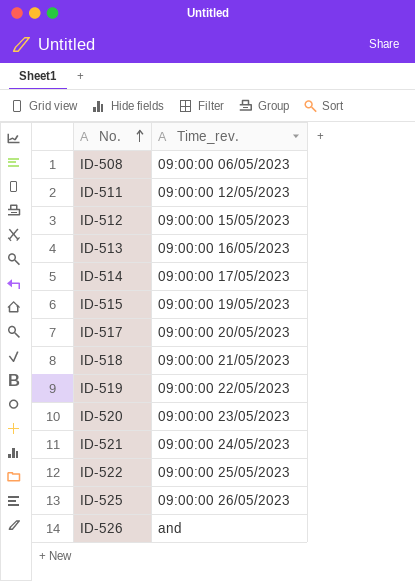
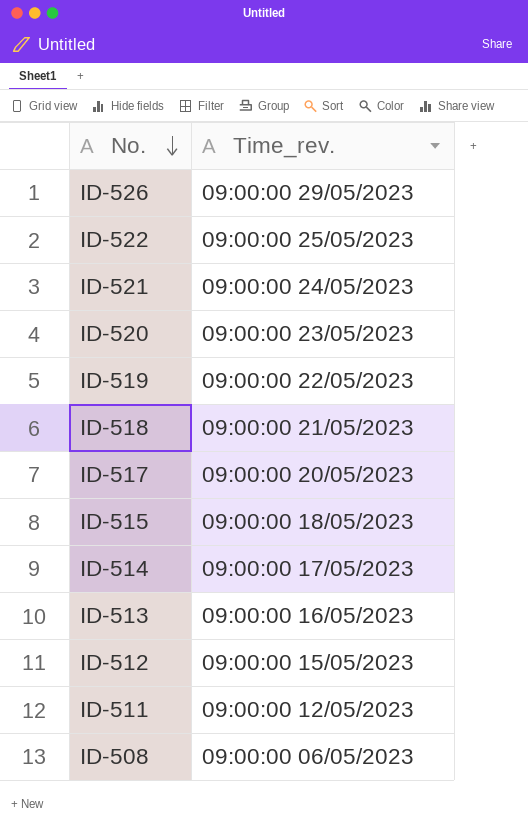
row order: No. ascending -> No. descending
row ID-525: 09:00:00 26/05/2023 -> none
ID-526 | Time_rev.: and -> 09:00:00 29/05/2023
ID-515 | Time_rev.: 09:00:00 19/05/2023 -> 09:00:00 18/05/2023

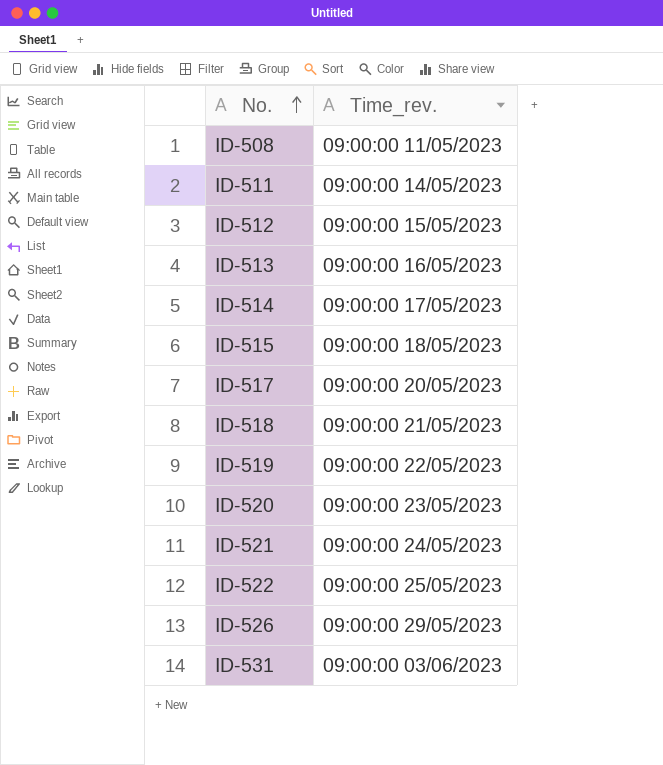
row order: No. descending -> No. ascending
ID-508 | Time_rev.: 09:00:00 06/05/2023 -> 09:00:00 11/05/2023
ID-511 | Time_rev.: 09:00:00 12/05/2023 -> 09:00:00 14/05/2023
row ID-531: none -> 09:00:00 03/06/2023

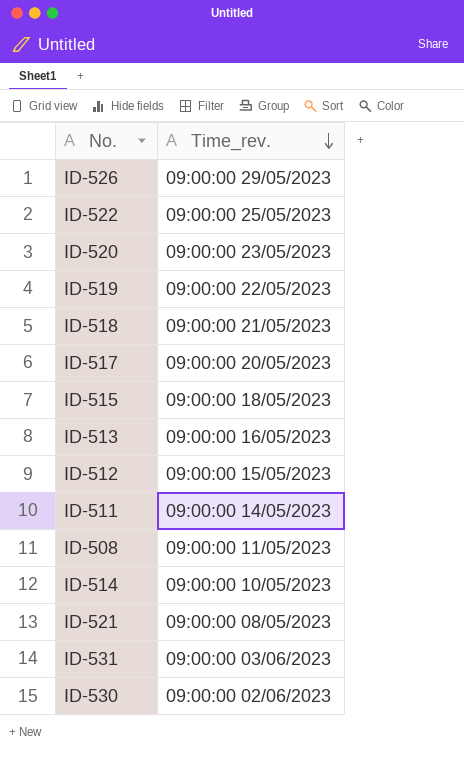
row order: No. ascending -> Time_rev. descending
ID-514 | Time_rev.: 09:00:00 17/05/2023 -> 09:00:00 10/05/2023
ID-521 | Time_rev.: 09:00:00 24/05/2023 -> 09:00:00 08/05/2023
row ID-530: none -> 09:00:00 02/06/2023

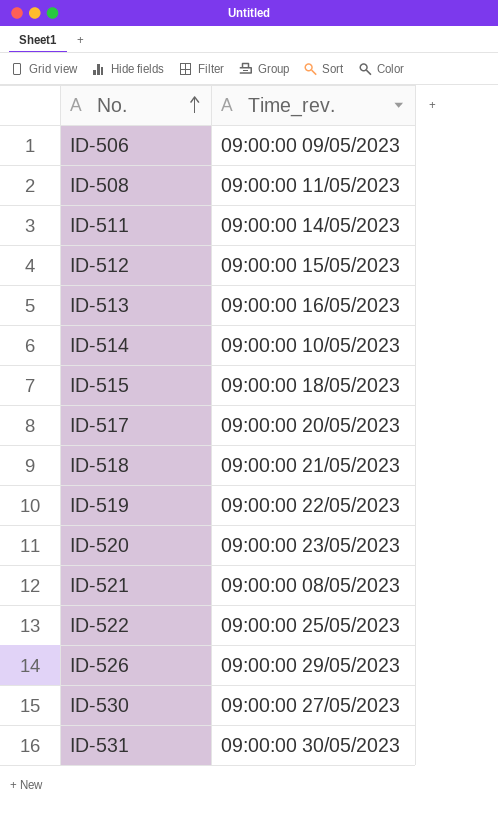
row order: Time_rev. descending -> No. ascending
row ID-506: none -> 09:00:00 09/05/2023
ID-530 | Time_rev.: 09:00:00 02/06/2023 -> 09:00:00 27/05/2023
ID-531 | Time_rev.: 09:00:00 03/06/2023 -> 09:00:00 30/05/2023

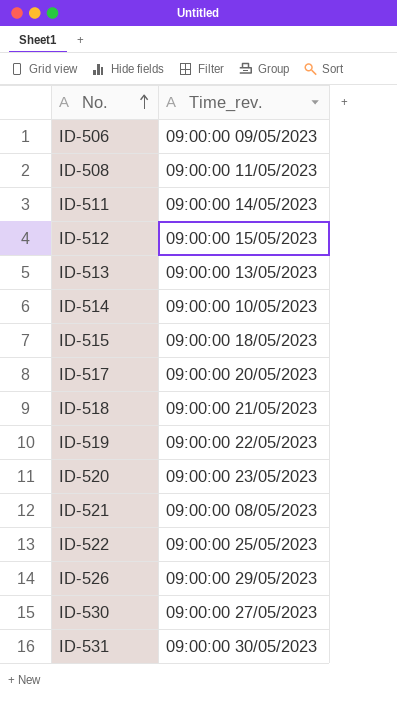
ID-513 | Time_rev.: 09:00:00 16/05/2023 -> 09:00:00 13/05/2023

